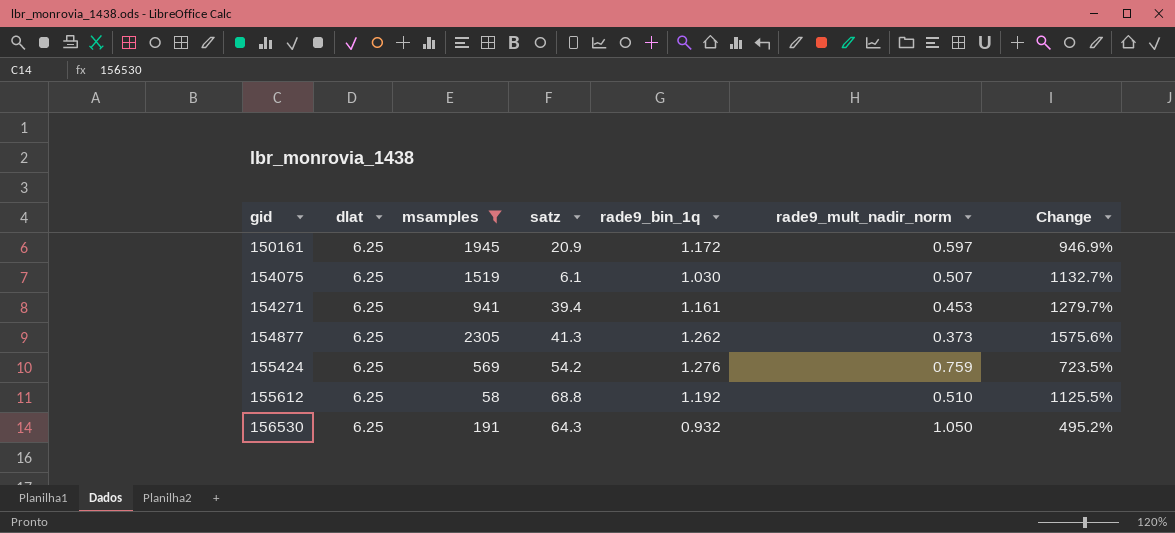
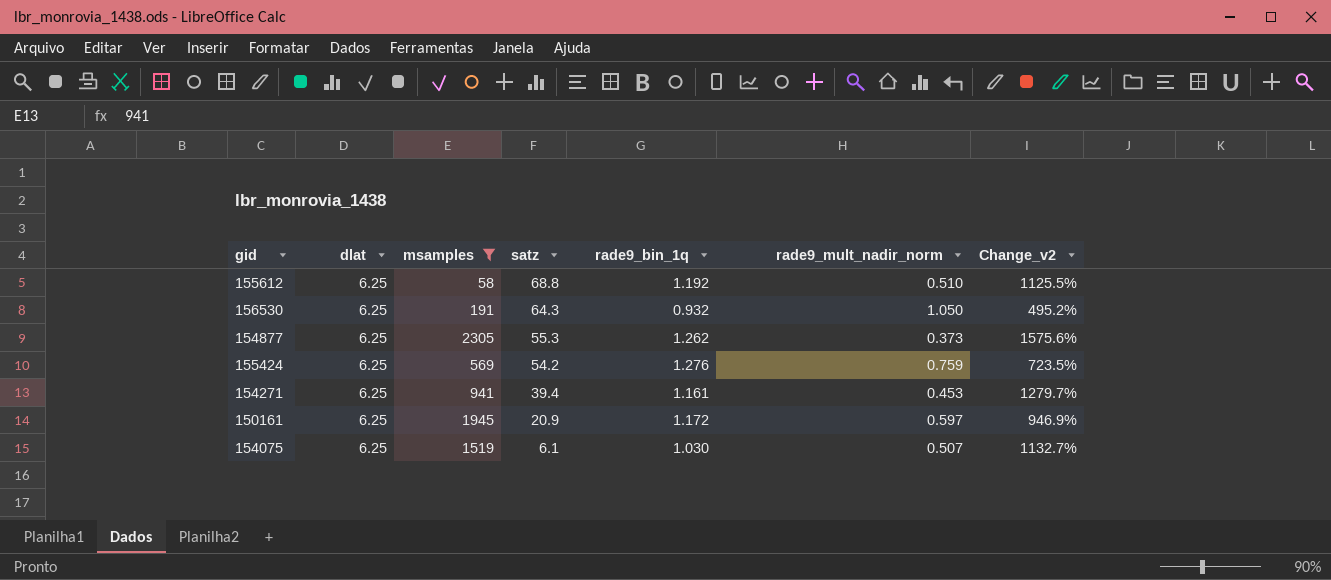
row order: gid ascending -> satz descending
column name: Change -> Change_v2
154877 | satz: 41.3 -> 55.3

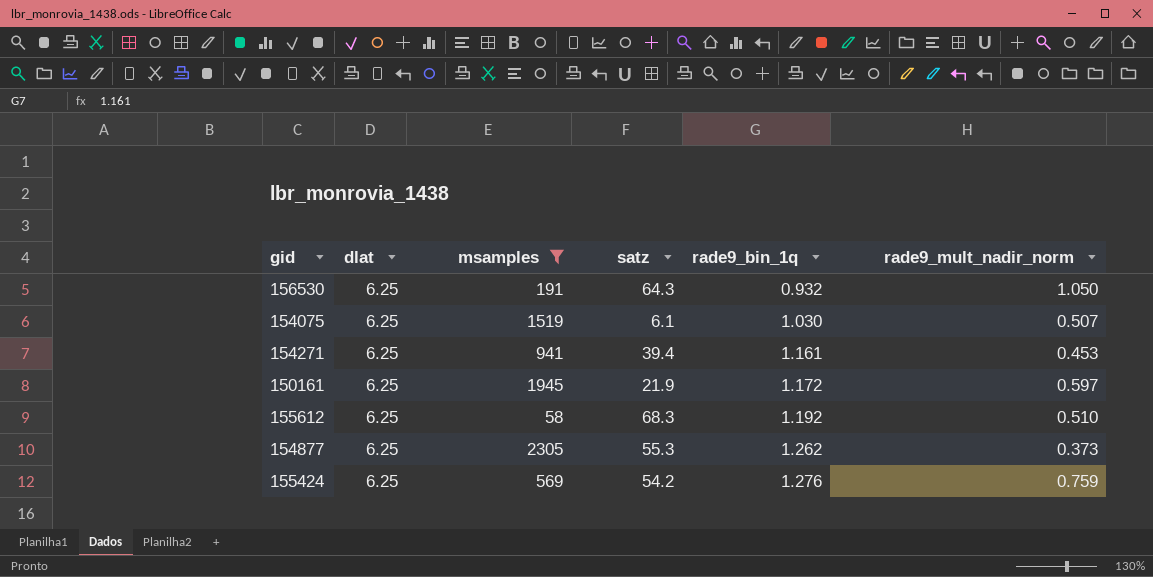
row order: satz descending -> rade9_bin_1q ascending
column Change_v2 | formula: ([dlat] - [rade9_mult_nadir_norm]) / [rade9_mult_nadir_norm] -> none
150161 | satz: 20.9 -> 21.9
155612 | satz: 68.8 -> 68.3

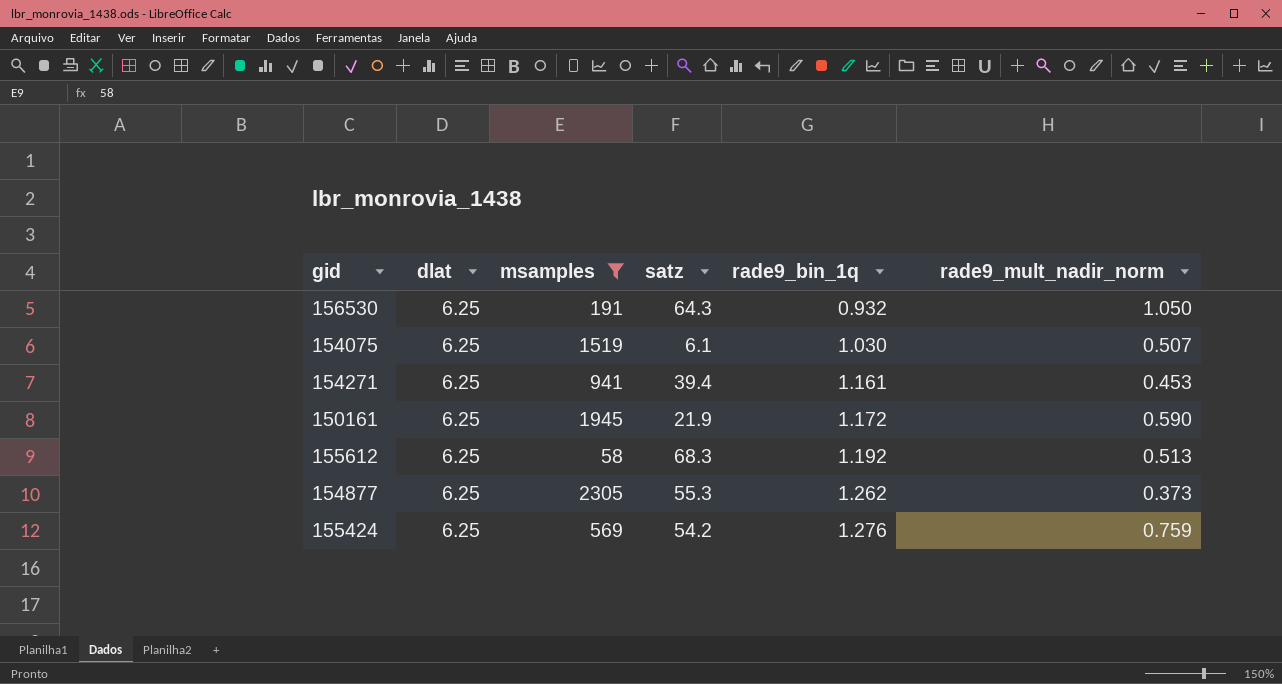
150161 | rade9_mult_nadir_norm: 0.597 -> 0.590
155612 | rade9_mult_nadir_norm: 0.510 -> 0.513

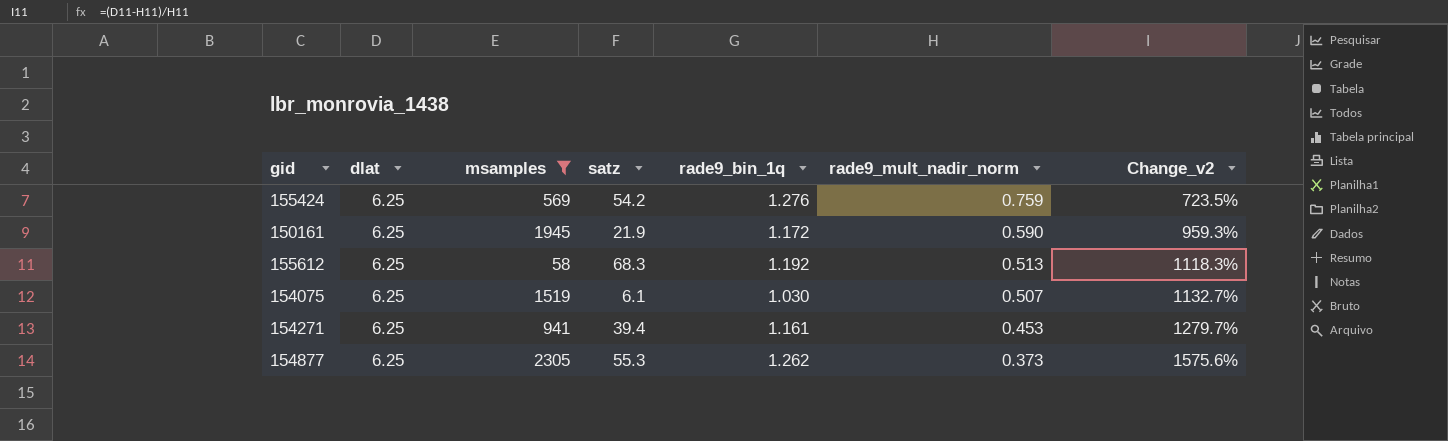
row order: rade9_bin_1q ascending -> rade9_mult_nadir_norm descending
column Change_v2 | formula: none -> ([dlat] - [rade9_mult_nadir_norm]) / [rade9_mult_nadir_norm]
row 156530: 6.25 | 191 | 64.3 | 0.932 | 1.050 -> none

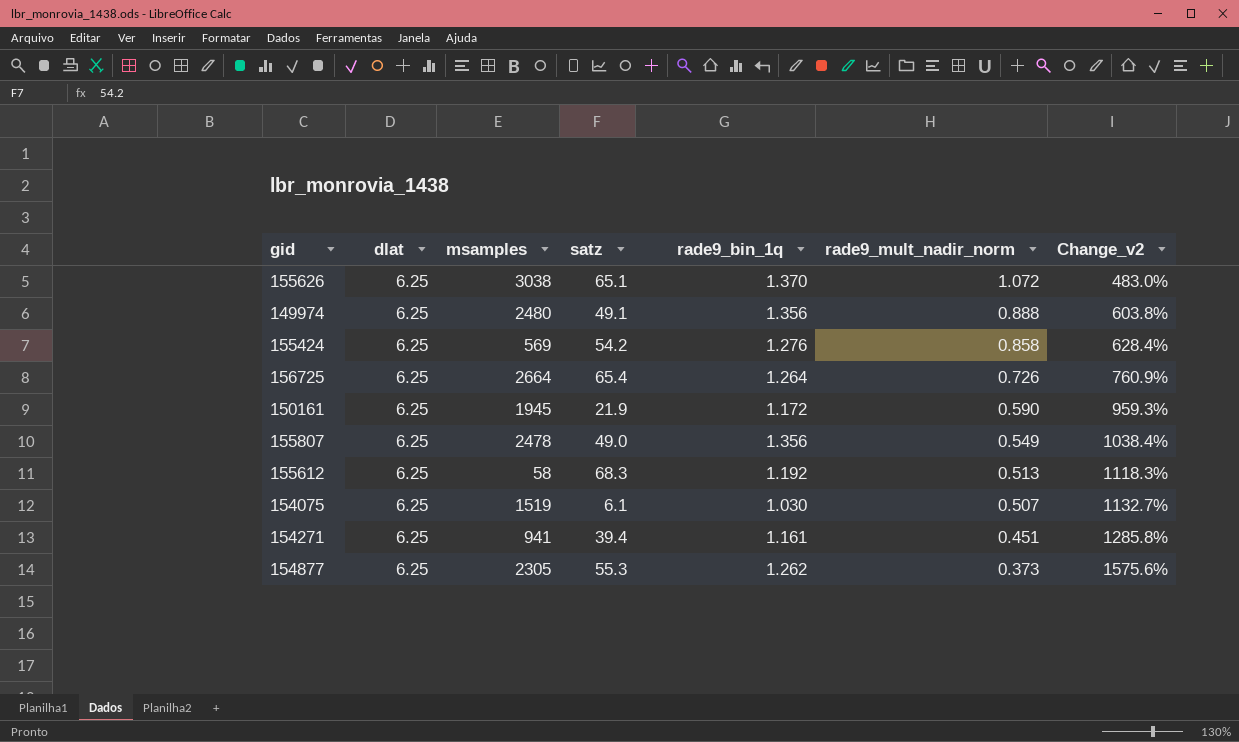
filter: msamples <= 2305 -> none
155424 | rade9_mult_nadir_norm: 0.759 -> 0.858
155424 | Change_v2: 723.5% -> 628.4%
154271 | rade9_mult_nadir_norm: 0.453 -> 0.451
154271 | Change_v2: 1279.7% -> 1285.8%

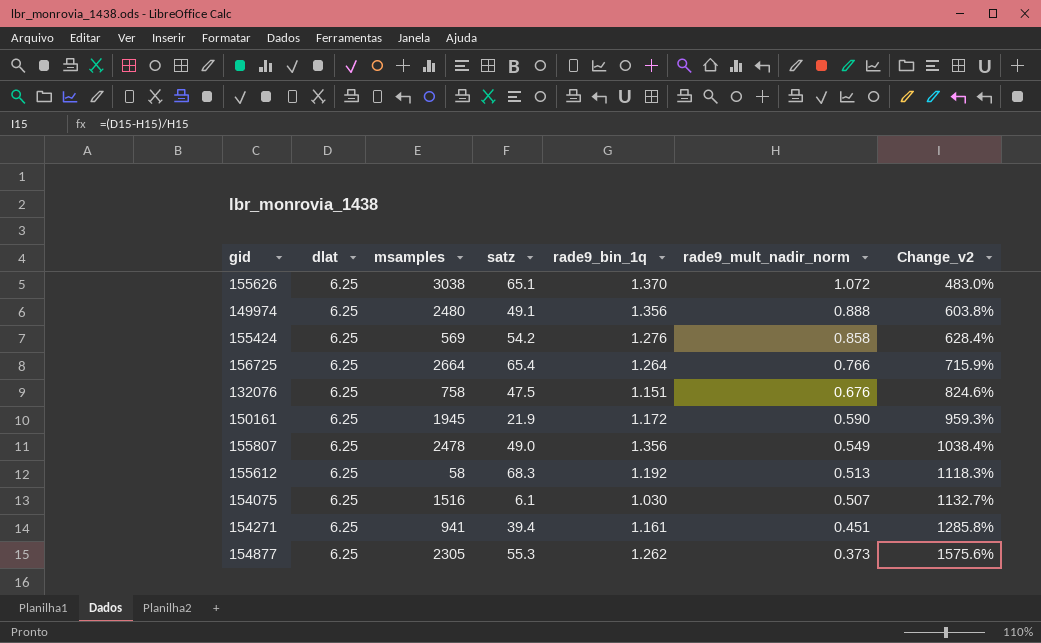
156725 | rade9_mult_nadir_norm: 0.726 -> 0.766
156725 | Change_v2: 760.9% -> 715.9%
row 132076: none -> 6.25 | 758 | 47.5 | 1.151 | 0.676 | 824.6%
154075 | msamples: 1519 -> 1516

